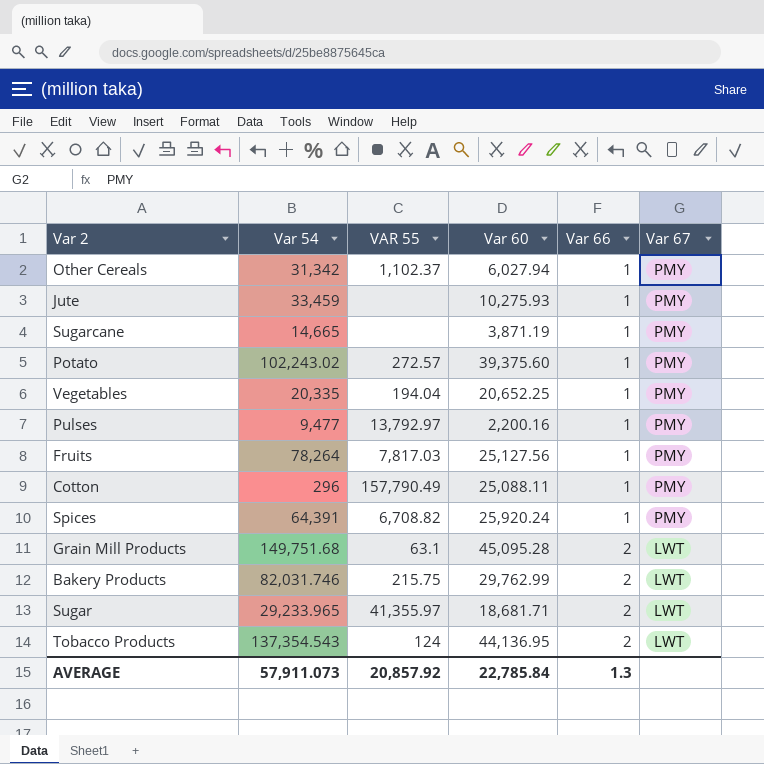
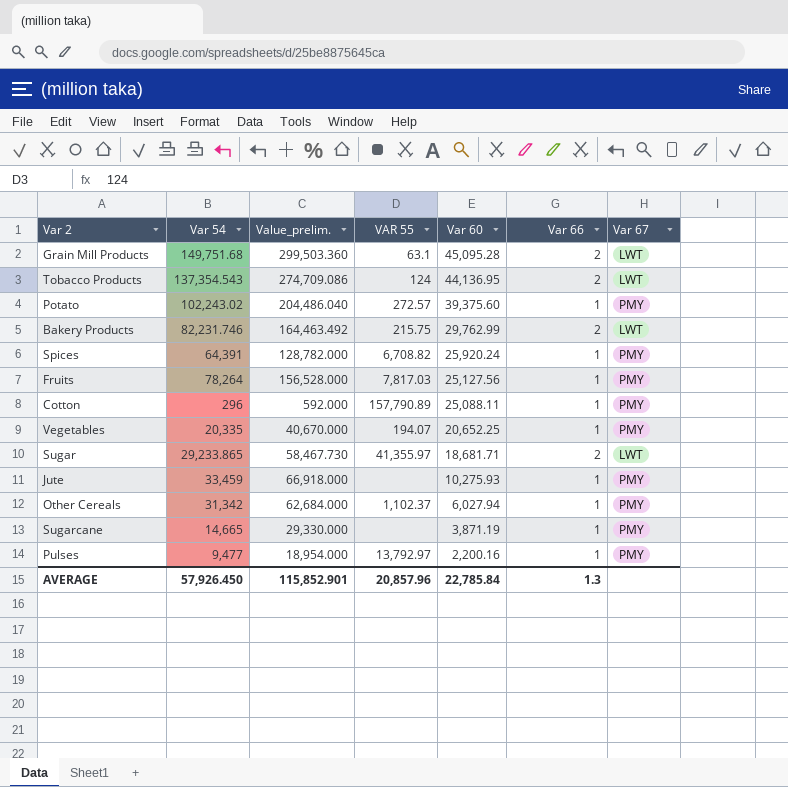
row order: Var 66 ascending -> Var 60 descending
column Value_prelim. | formula: none -> [Var 54] * 2
Bakery Products | Var 54: 82,031.746 -> 82,231.746
Cotton | VAR 55: 157,790.49 -> 157,790.89
Vegetables | VAR 55: 194.04 -> 194.07
Sugar | Var 54: 29,233.965 -> 29,233.865
AVERAGE | Var 54: 57,911.073 -> 57,926.450
AVERAGE | VAR 55: 20,857.92 -> 20,857.96

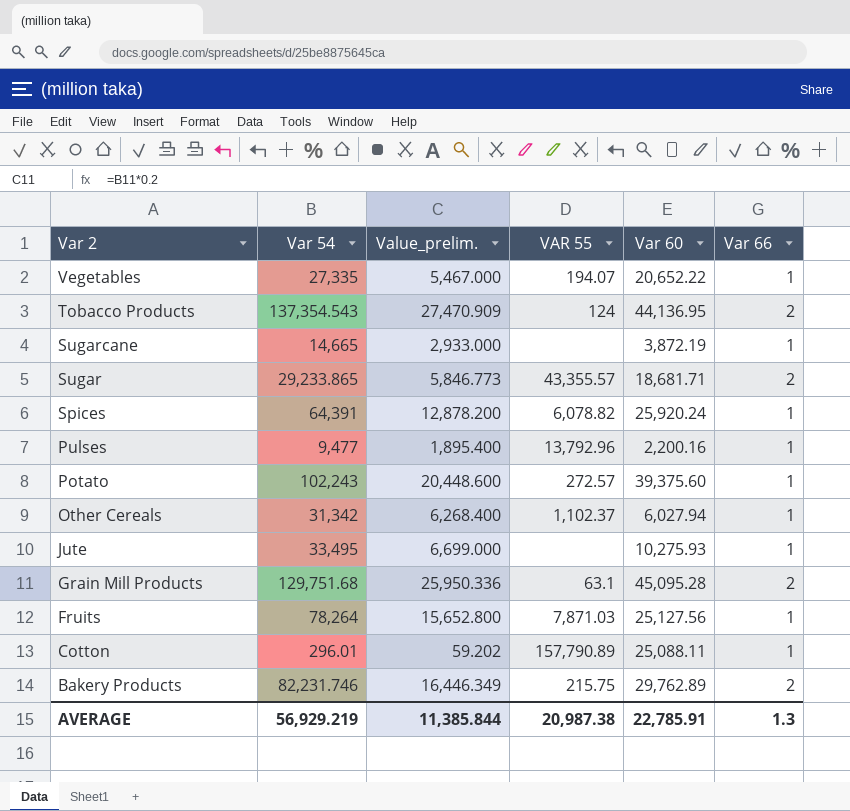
row order: Var 60 descending -> Var 2 descending
column Var 67 | position: 7 -> none
column Value_prelim. | formula: [Var 54] * 2 -> [Var 54] * 0.2
Vegetables | Var 54: 20,335 -> 27,335
Vegetables | Var 60: 20,652.25 -> 20,652.22
Sugarcane | Var 60: 3,871.19 -> 3,872.19
Sugar | VAR 55: 41,355.97 -> 43,355.57
Spices | VAR 55: 6,708.82 -> 6,078.82
Pulses | VAR 55: 13,792.97 -> 13,792.96
Potato | Var 54: 102,243.02 -> 102,243
Jute | Var 54: 33,459 -> 33,495
Grain Mill Products | Var 54: 149,751.68 -> 129,751.68
Fruits | VAR 55: 7,817.03 -> 7,871.03
Cotton | Var 54: 296 -> 296.01
Bakery Products | Var 60: 29,762.99 -> 29,762.89
AVERAGE | Var 54: 57,926.450 -> 56,929.219
AVERAGE | Value_prelim.: 115,852.901 -> 11,385.844
AVERAGE | VAR 55: 20,857.96 -> 20,987.38
AVERAGE | Var 60: 22,785.84 -> 22,785.91

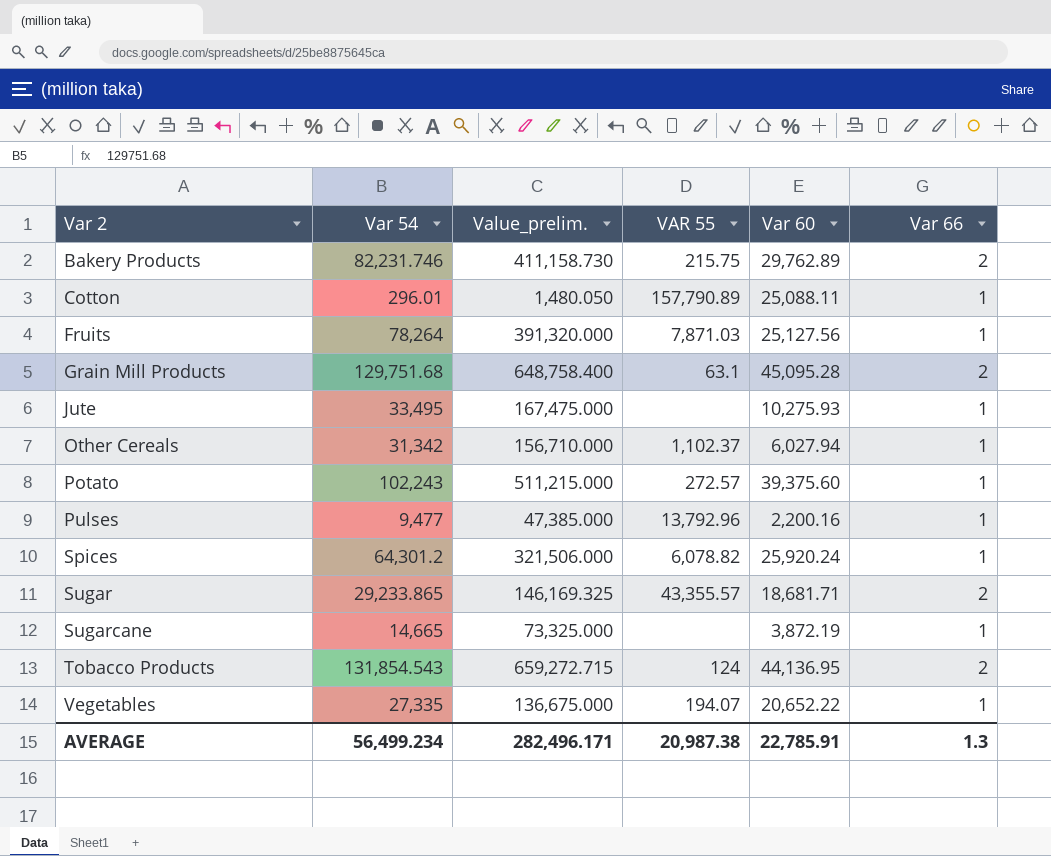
row order: Var 2 descending -> Var 2 ascending
column Value_prelim. | formula: [Var 54] * 0.2 -> [Var 54] * 5
Spices | Var 54: 64,391 -> 64,301.2
Tobacco Products | Var 54: 137,354.543 -> 131,854.543
AVERAGE | Var 54: 56,929.219 -> 56,499.234
AVERAGE | Value_prelim.: 11,385.844 -> 282,496.171

